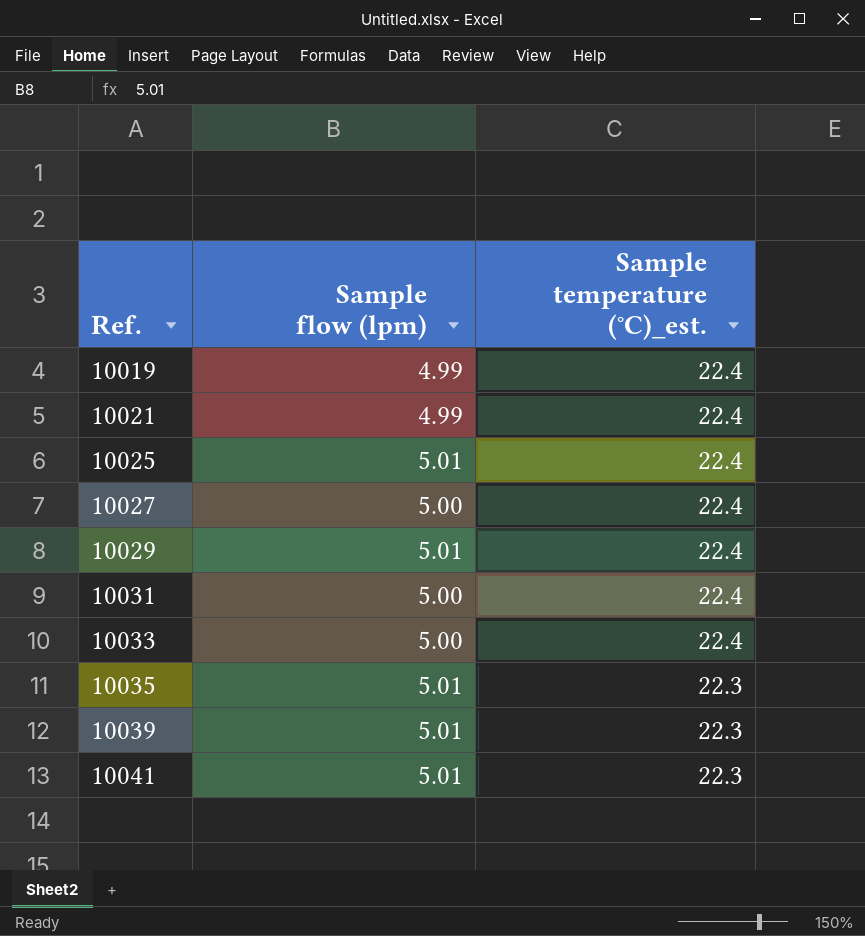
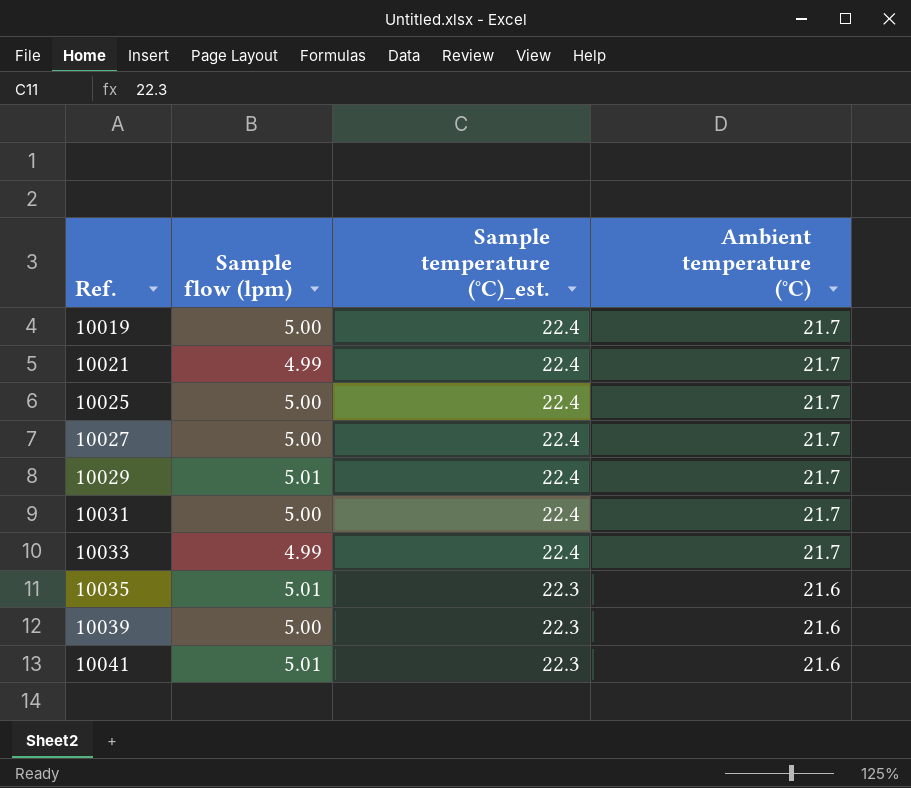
column Ambient temperature (°C) | position: none -> 4
10019 | Sample flow (lpm): 4.99 -> 5.00
10025 | Sample flow (lpm): 5.01 -> 5.00
10033 | Sample flow (lpm): 5.00 -> 4.99
10039 | Sample flow (lpm): 5.01 -> 5.00

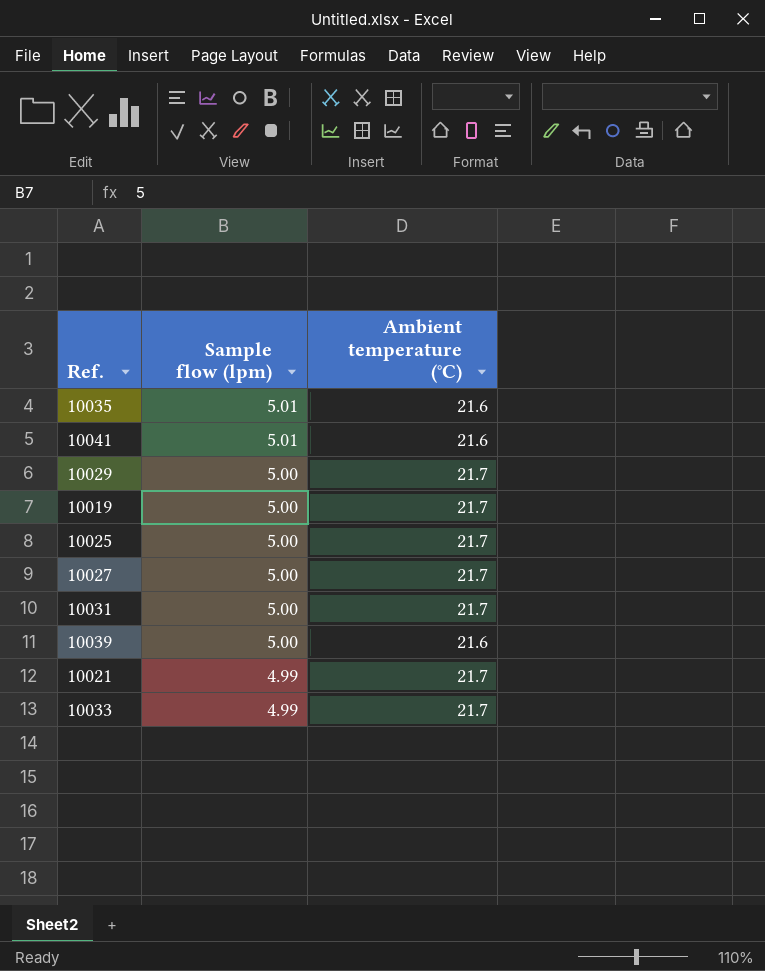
row order: Ref. ascending -> Sample flow (lpm) descending
column Sample temperature (°C)_est. | position: 3 -> none
10029 | Sample flow (lpm): 5.01 -> 5.00

